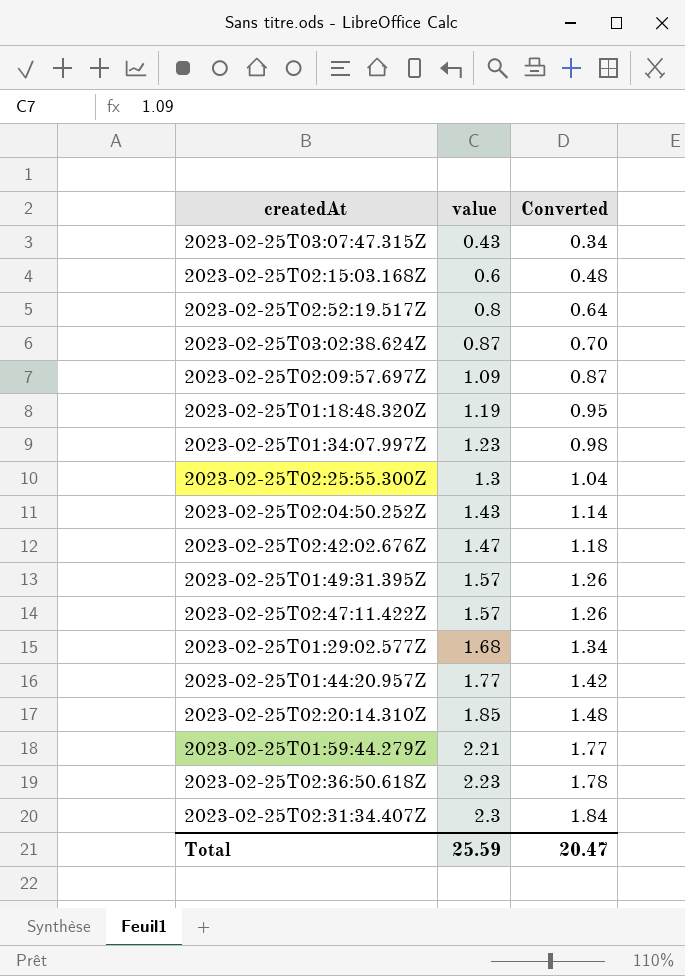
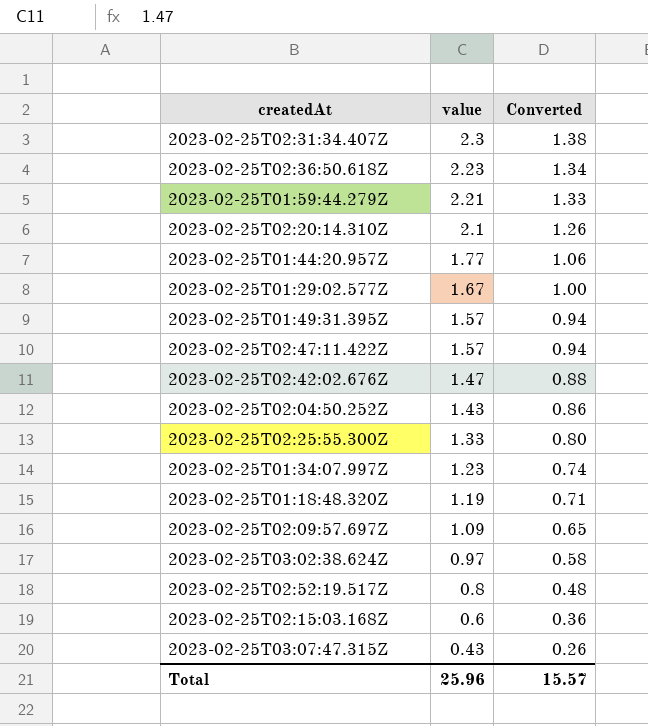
row order: value ascending -> value descending
column Converted | formula: [value] * 0.8 -> [value] * 0.6
2023-02-25T02:20:14.310Z | value: 1.85 -> 2.1
2023-02-25T01:29:02.577Z | value: 1.68 -> 1.67
2023-02-25T02:25:55.300Z | value: 1.3 -> 1.33
2023-02-25T03:02:38.624Z | value: 0.87 -> 0.97
Total | value: 25.59 -> 25.96
Total | Converted: 20.47 -> 15.57

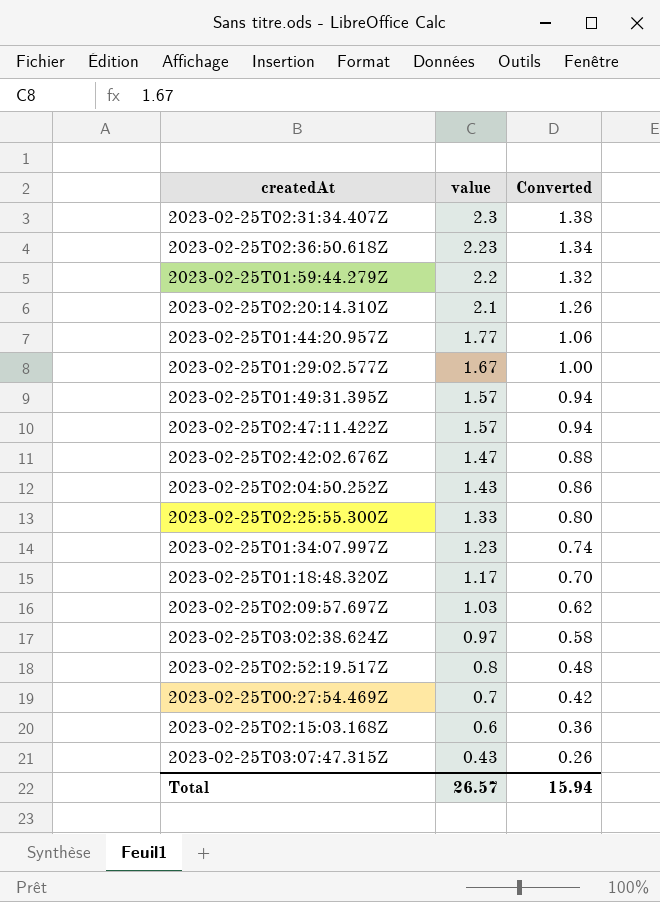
2023-02-25T01:59:44.279Z | value: 2.21 -> 2.2
2023-02-25T01:59:44.279Z | Converted: 1.33 -> 1.32
2023-02-25T01:18:48.320Z | value: 1.19 -> 1.17
2023-02-25T01:18:48.320Z | Converted: 0.71 -> 0.70
2023-02-25T02:09:57.697Z | value: 1.09 -> 1.03
2023-02-25T02:09:57.697Z | Converted: 0.65 -> 0.62
row 2023-02-25T00:27:54.469Z: none -> 0.7 | 0.42
Total | value: 25.96 -> 26.57
Total | Converted: 15.57 -> 15.94

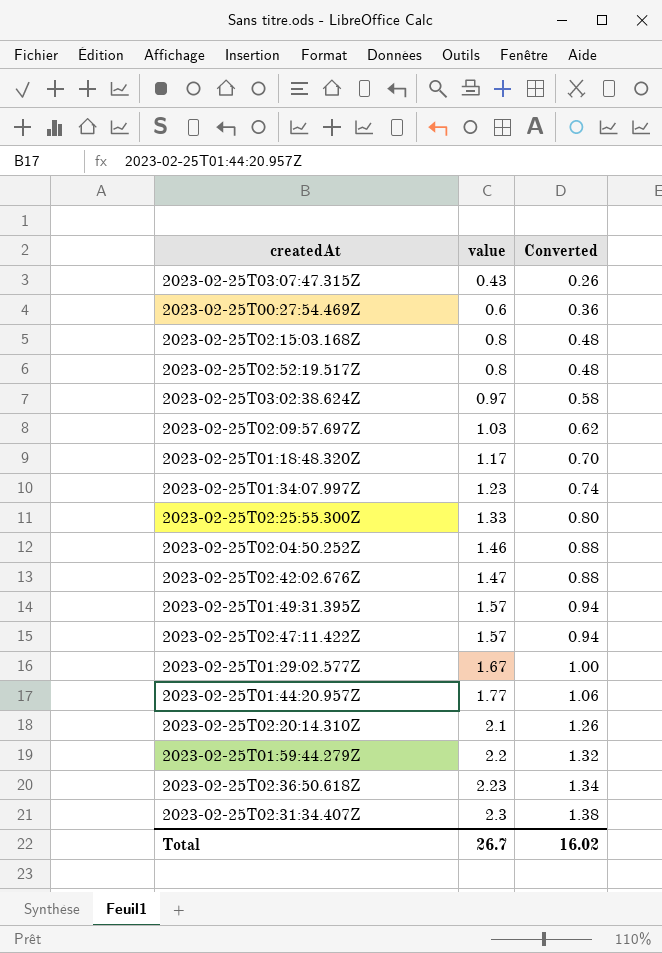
row order: value descending -> value ascending
2023-02-25T00:27:54.469Z | value: 0.7 -> 0.6
2023-02-25T00:27:54.469Z | Converted: 0.42 -> 0.36
2023-02-25T02:15:03.168Z | value: 0.6 -> 0.8
2023-02-25T02:15:03.168Z | Converted: 0.36 -> 0.48
2023-02-25T02:04:50.252Z | value: 1.43 -> 1.46
2023-02-25T02:04:50.252Z | Converted: 0.86 -> 0.88
Total | value: 26.57 -> 26.7
Total | Converted: 15.94 -> 16.02

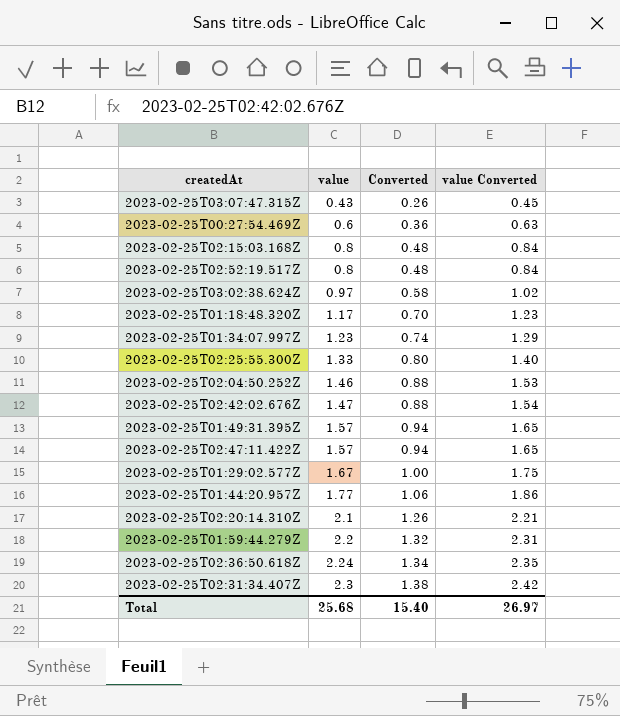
column value Converted | formula: none -> [value] * 1.05
row 2023-02-25T02:09:57.697Z: 1.03 | 0.62 -> none
2023-02-25T02:36:50.618Z | value: 2.23 -> 2.24
Total | value: 26.7 -> 25.68
Total | Converted: 16.02 -> 15.40

